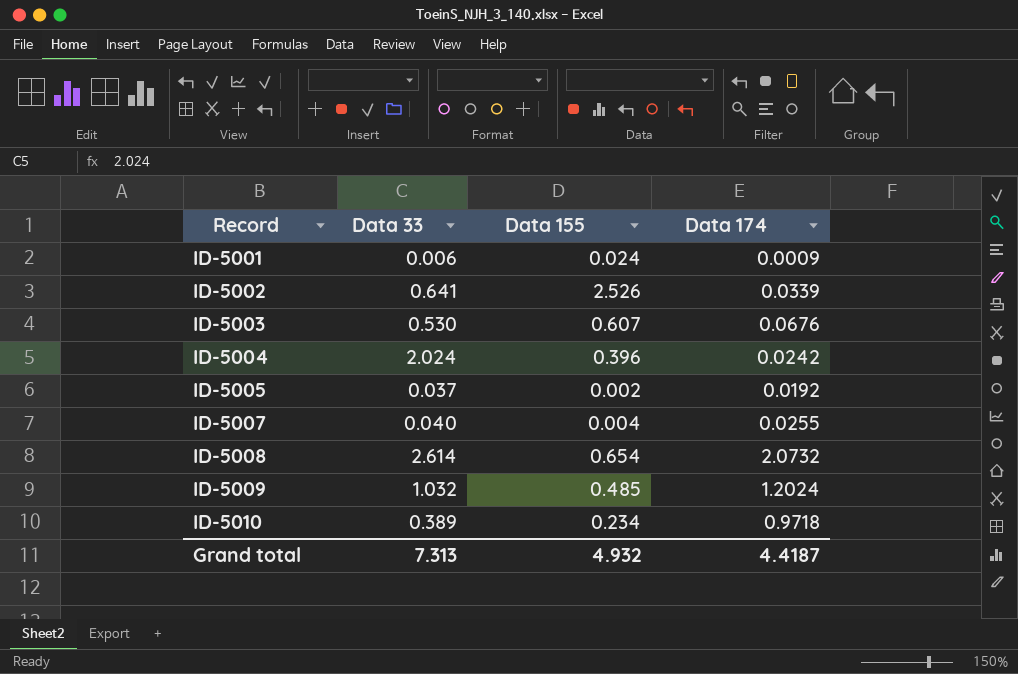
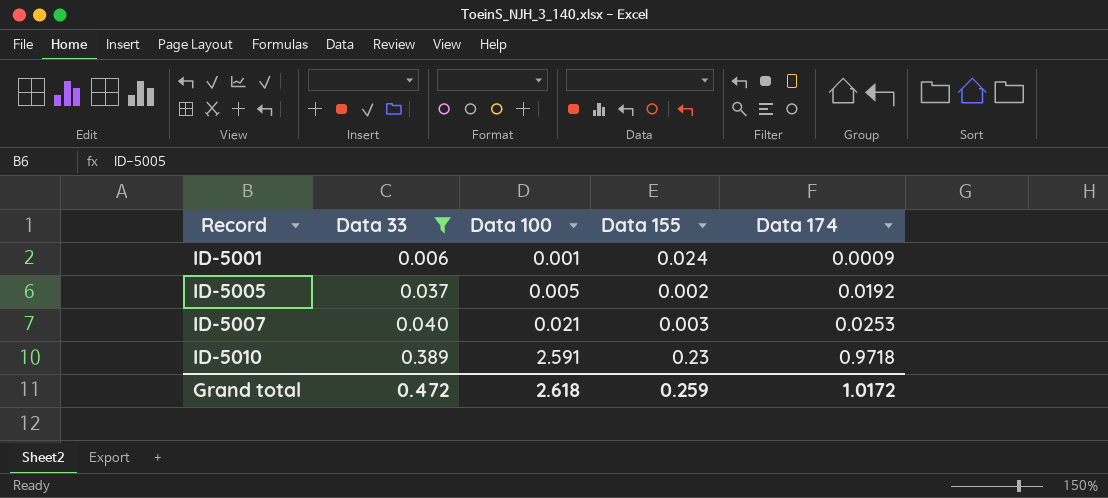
filter: none -> Data 33 <= 0.389
column Data 100 | position: none -> 3
ID-5007 | Data 155: 0.004 -> 0.003
ID-5007 | Data 174: 0.0255 -> 0.0253
ID-5010 | Data 155: 0.234 -> 0.23
Grand total | Data 33: 7.313 -> 0.472
Grand total | Data 155: 4.932 -> 0.259
Grand total | Data 174: 4.4187 -> 1.0172

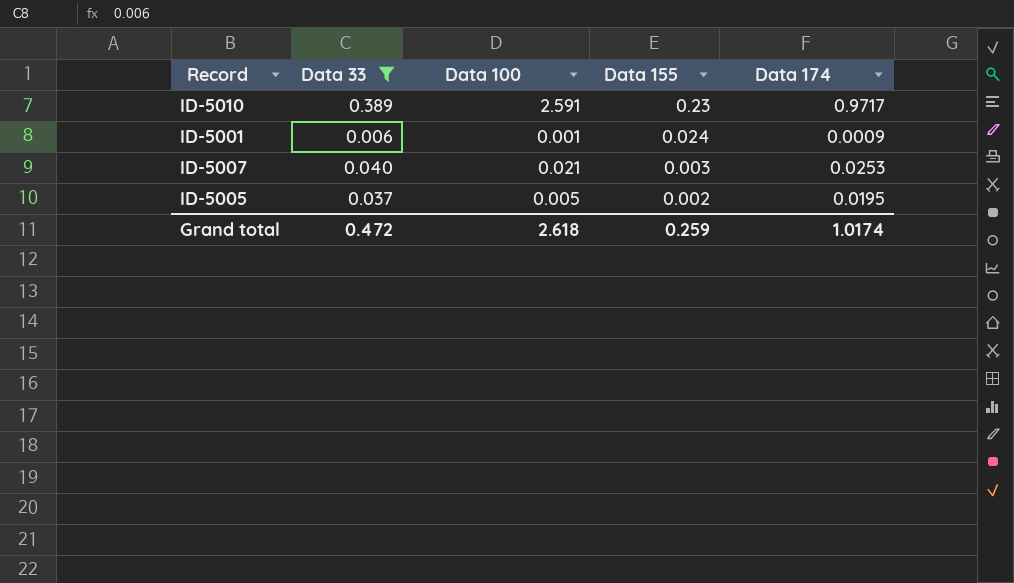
row order: Record ascending -> Data 155 descending
ID-5010 | Data 174: 0.9718 -> 0.9717
ID-5005 | Data 174: 0.0192 -> 0.0195
Grand total | Data 174: 1.0172 -> 1.0174

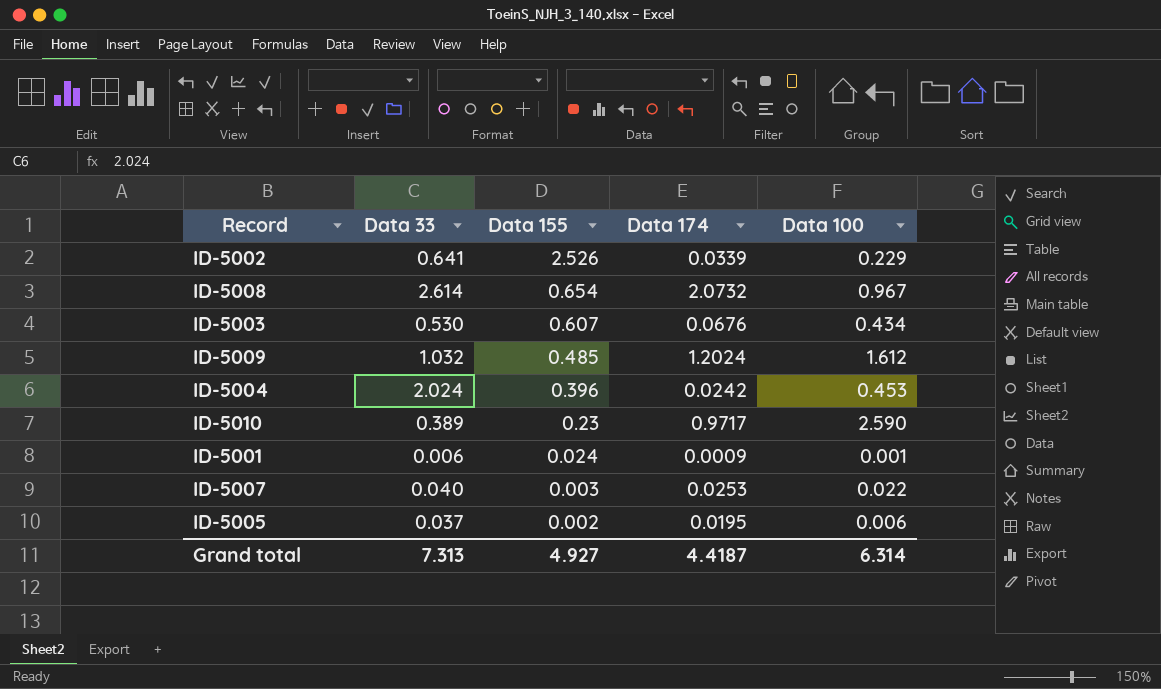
filter: Data 33 <= 0.389 -> none
column Data 100 | position: 3 -> 5
ID-5010 | Data 100: 2.591 -> 2.590
ID-5007 | Data 100: 0.021 -> 0.022
ID-5005 | Data 100: 0.005 -> 0.006
Grand total | Data 33: 0.472 -> 7.313
Grand total | Data 155: 0.259 -> 4.927
Grand total | Data 174: 1.0174 -> 4.4187
Grand total | Data 100: 2.618 -> 6.314

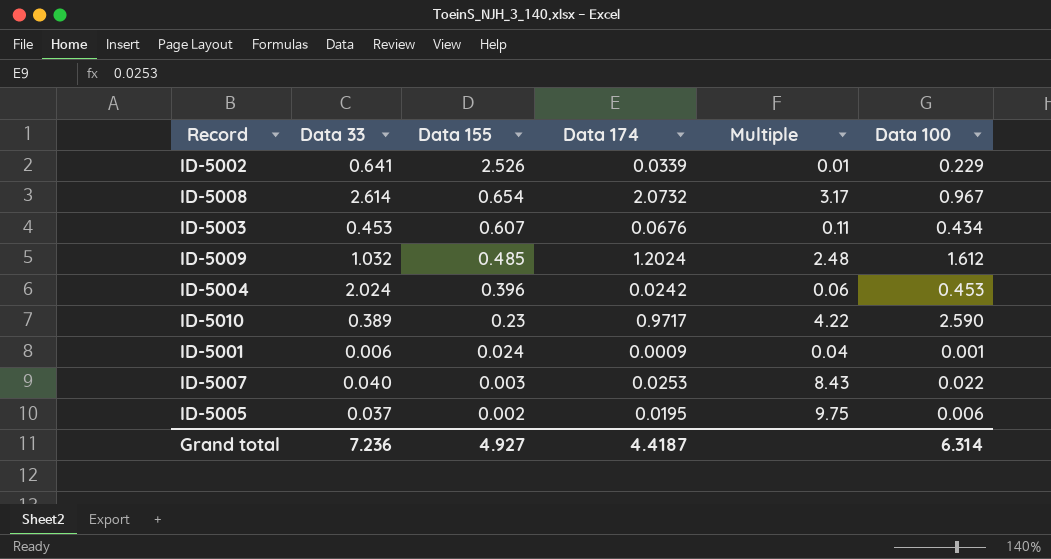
column Multiple | formula: none -> [Data 174] / [Data 155]
ID-5003 | Data 33: 0.530 -> 0.453
Grand total | Data 33: 7.313 -> 7.236

